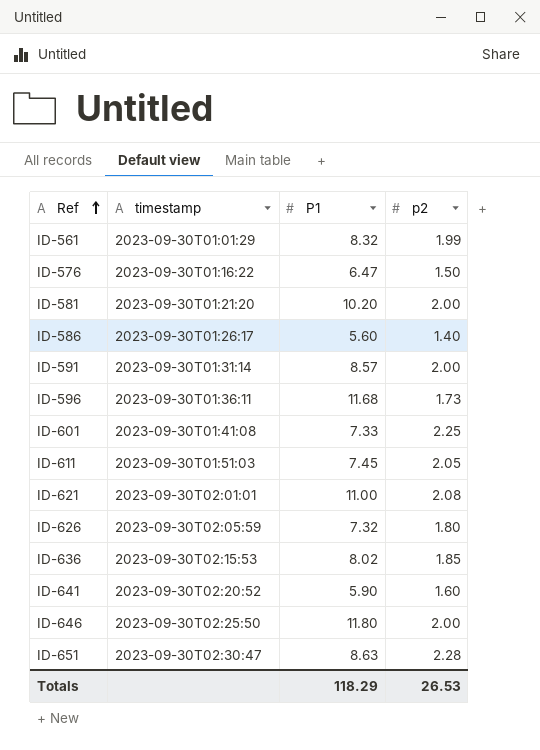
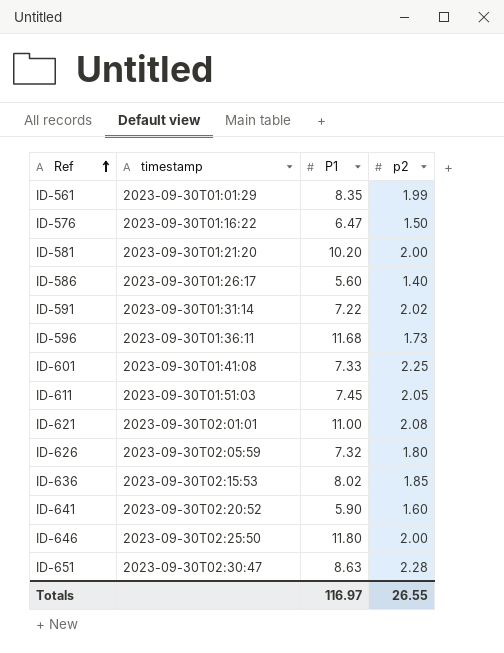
ID-561 | P1: 8.32 -> 8.35
ID-591 | P1: 8.57 -> 7.22
ID-591 | p2: 2.00 -> 2.02
Totals | P1: 118.29 -> 116.97
Totals | p2: 26.53 -> 26.55

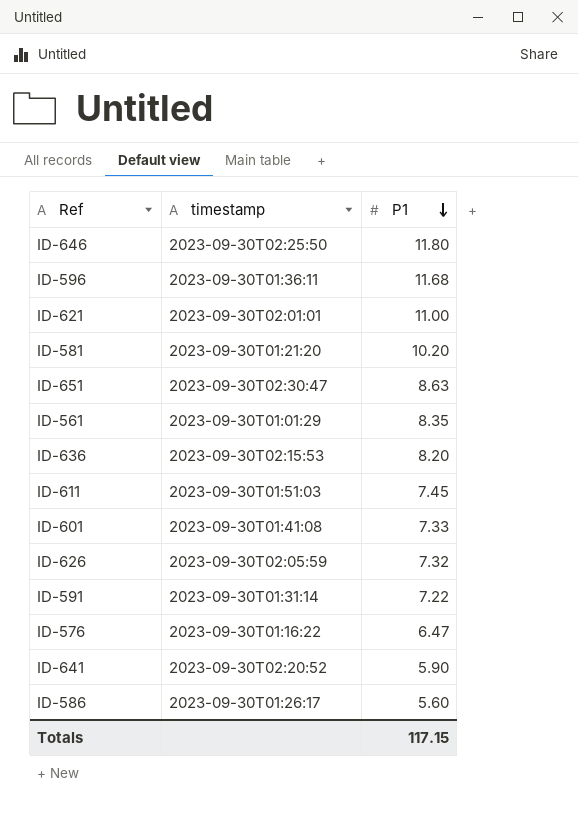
row order: Ref ascending -> P1 descending
column p2 | position: 4 -> none
ID-636 | P1: 8.02 -> 8.20
Totals | P1: 116.97 -> 117.15

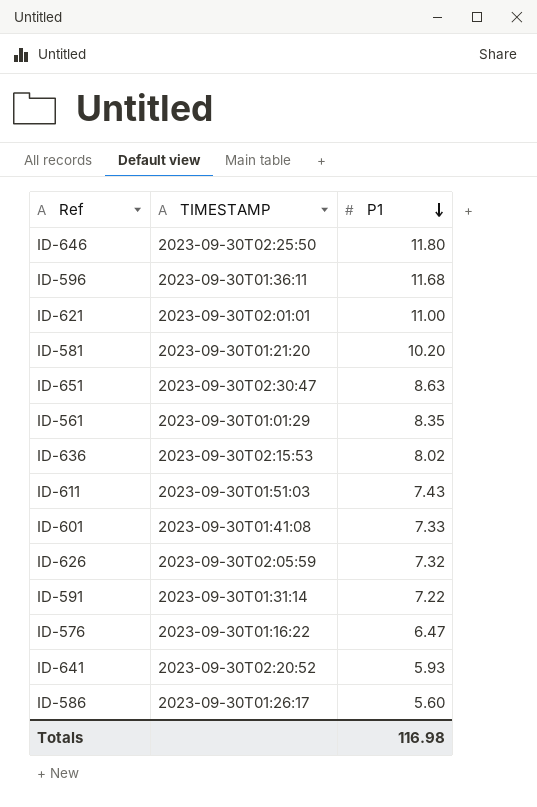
column name: timestamp -> TIMESTAMP
ID-636 | P1: 8.20 -> 8.02
ID-611 | P1: 7.45 -> 7.43
ID-641 | P1: 5.90 -> 5.93
Totals | P1: 117.15 -> 116.98

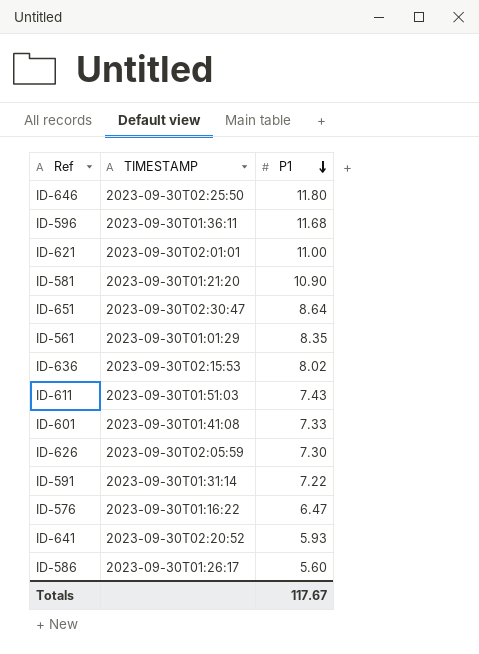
ID-581 | P1: 10.20 -> 10.90
ID-651 | P1: 8.63 -> 8.64
ID-626 | P1: 7.32 -> 7.30
Totals | P1: 116.98 -> 117.67

